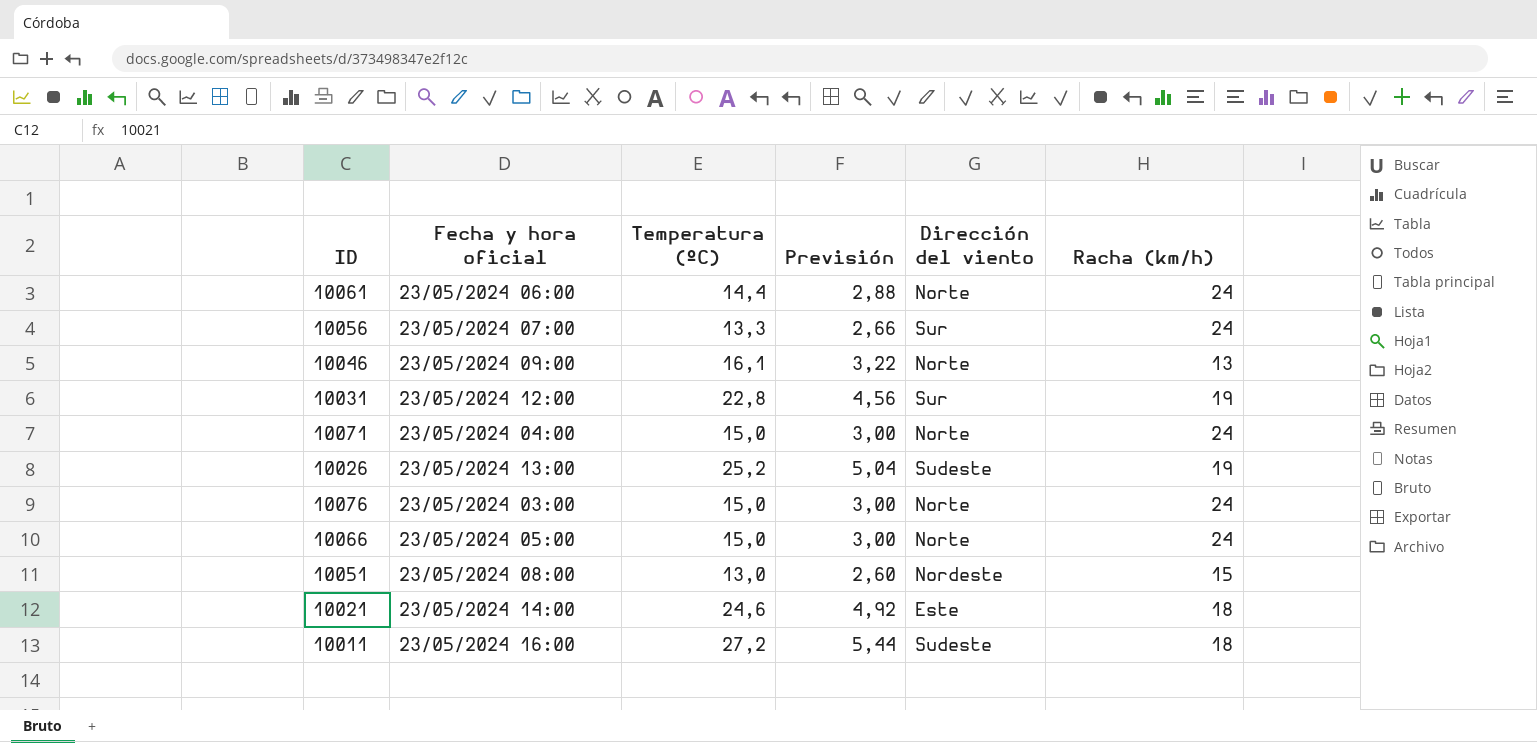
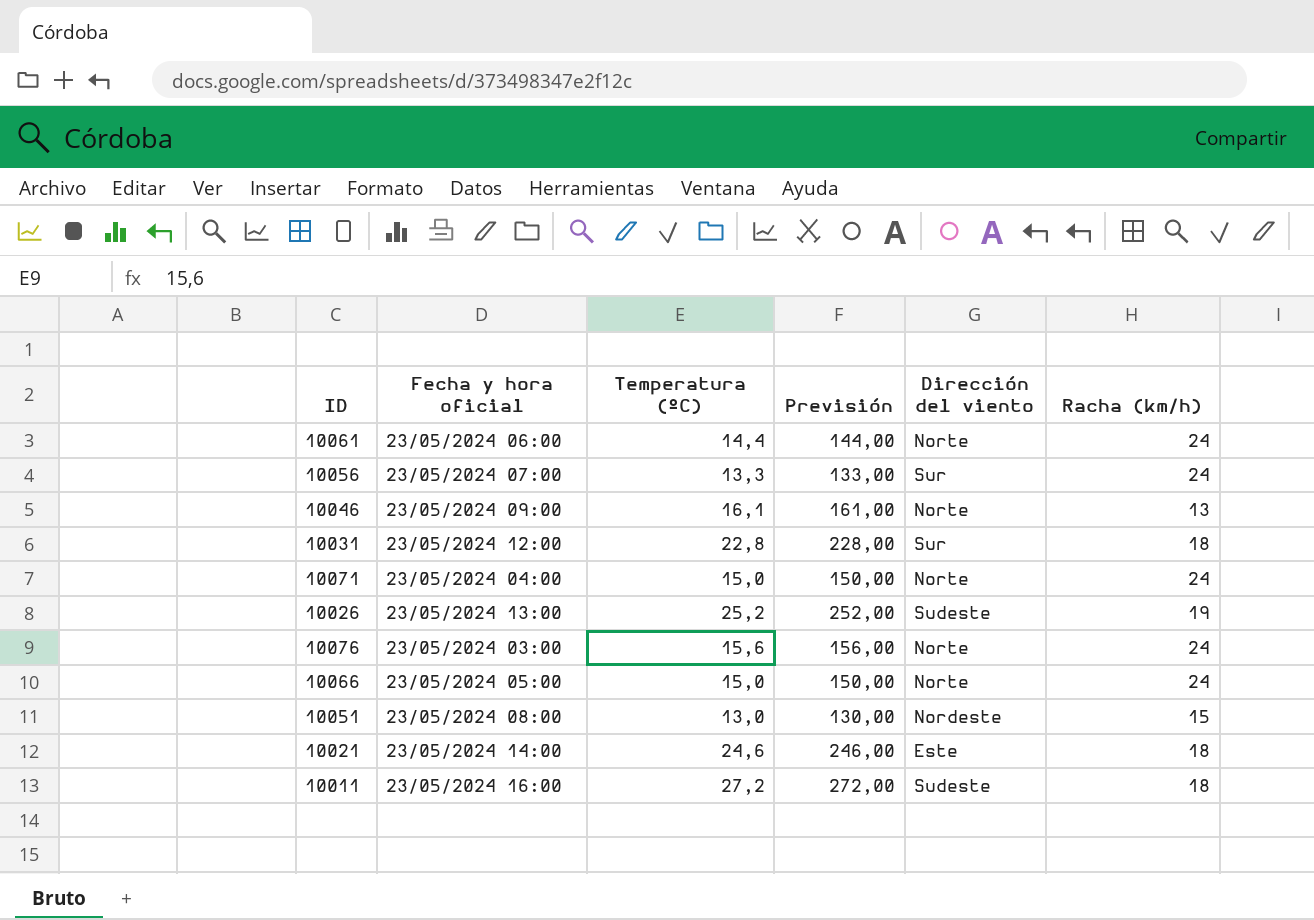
column Previsión | formula: [Temperatura (ºC)] * 0,2 -> [Temperatura (ºC)] * 10
10031 | Racha (km/h): 19 -> 18
10076 | Temperatura (ºC): 15,0 -> 15,6

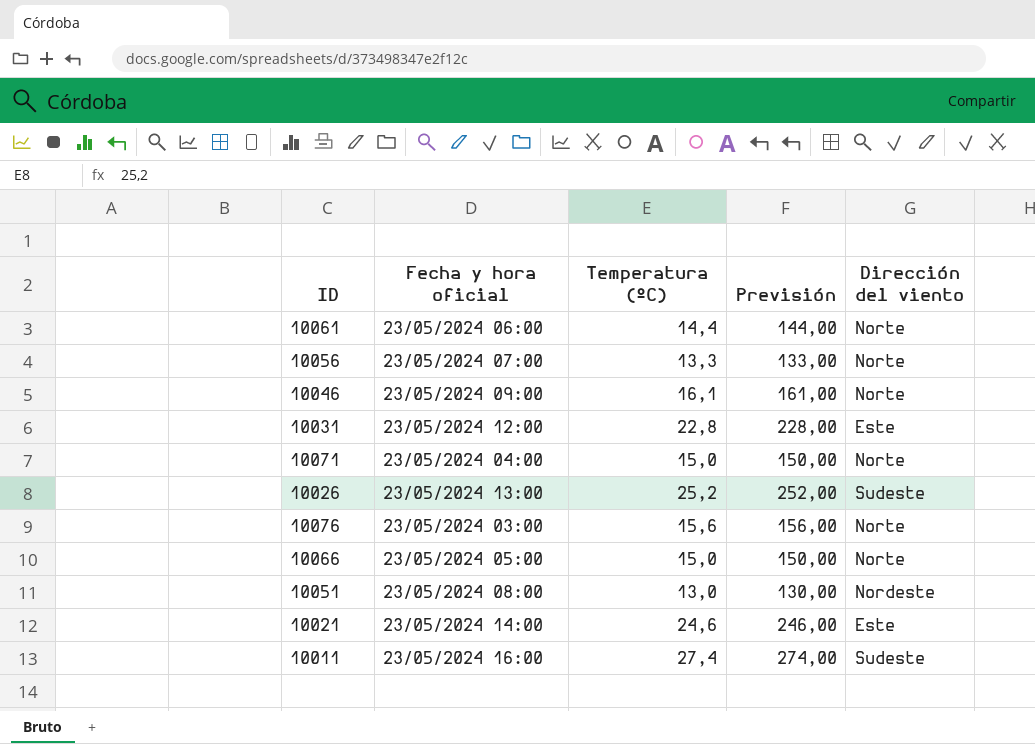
column Racha (km/h) | position: 6 -> none
10056 | Dirección del viento: Sur -> Norte
10031 | Dirección del viento: Sur -> Este
10011 | Temperatura (ºC): 27,2 -> 27,4
10011 | Previsión: 272,00 -> 274,00

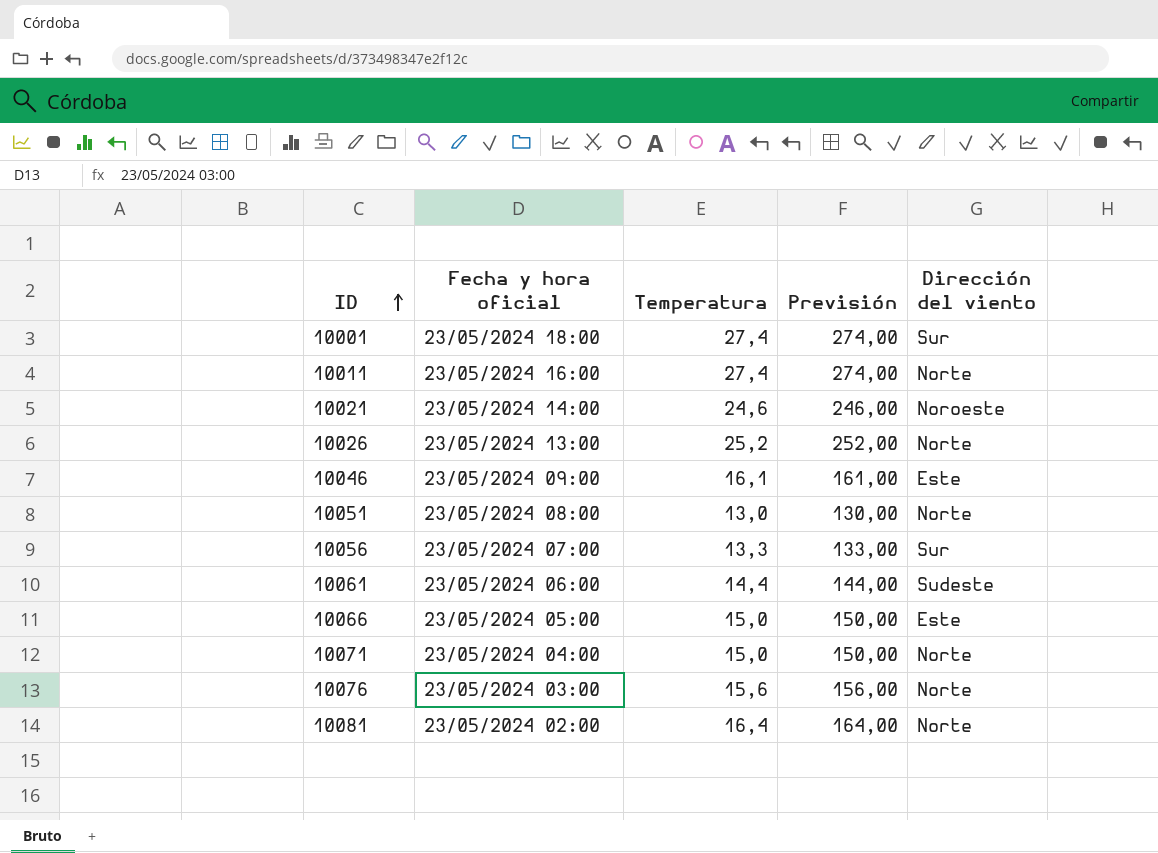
row order: none -> ID ascending
column name: Temperatura (ºC) -> Temperatura
row 10031: 23/05/2024 12:00 | 22,8 | 228,00 | Este -> none
row 10001: none -> 23/05/2024 18:00 | 27,4 | 274,00 | Sur
10011 | Dirección del viento: Sudeste -> Norte
10021 | Dirección del viento: Este -> Noroeste
10026 | Dirección del viento: Sudeste -> Norte
10046 | Dirección del viento: Norte -> Este
10051 | Dirección del viento: Nordeste -> Norte
10056 | Dirección del viento: Norte -> Sur
10061 | Dirección del viento: Norte -> Sudeste
10066 | Dirección del viento: Norte -> Este
row 10081: none -> 23/05/2024 02:00 | 16,4 | 164,00 | Norte

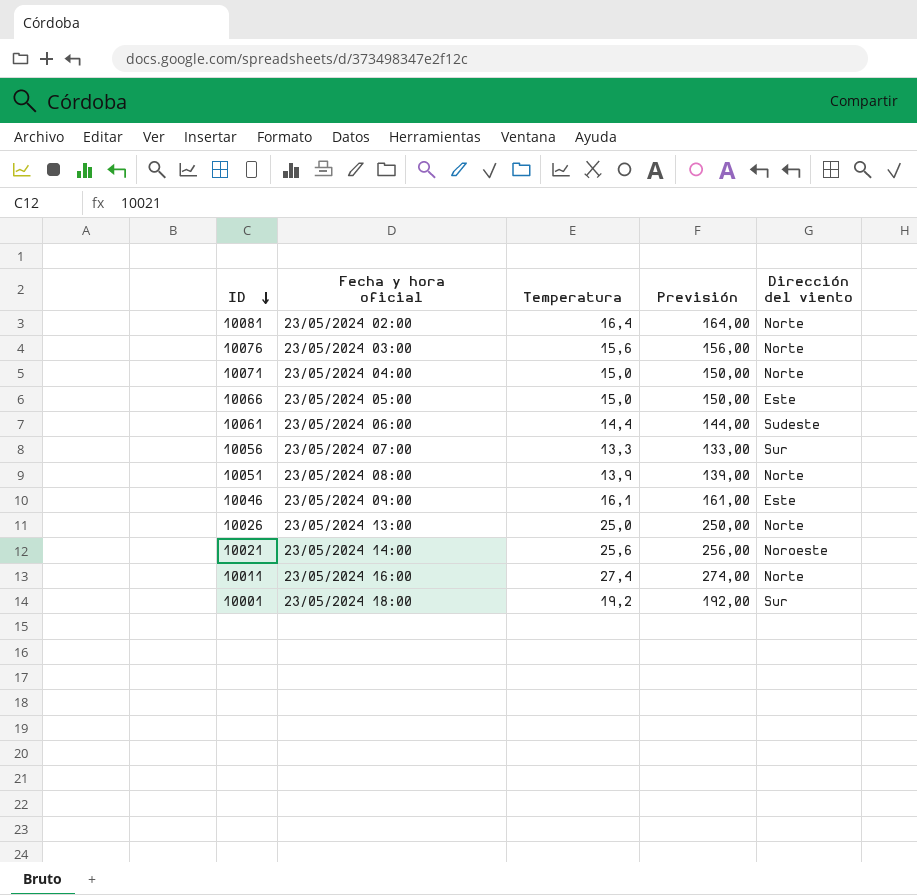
row order: ID ascending -> ID descending
10051 | Temperatura: 13,0 -> 13,9
10051 | Previsión: 130,00 -> 139,00
10026 | Temperatura: 25,2 -> 25,0
10026 | Previsión: 252,00 -> 250,00
10021 | Temperatura: 24,6 -> 25,6
10021 | Previsión: 246,00 -> 256,00
10001 | Temperatura: 27,4 -> 19,2
10001 | Previsión: 274,00 -> 192,00

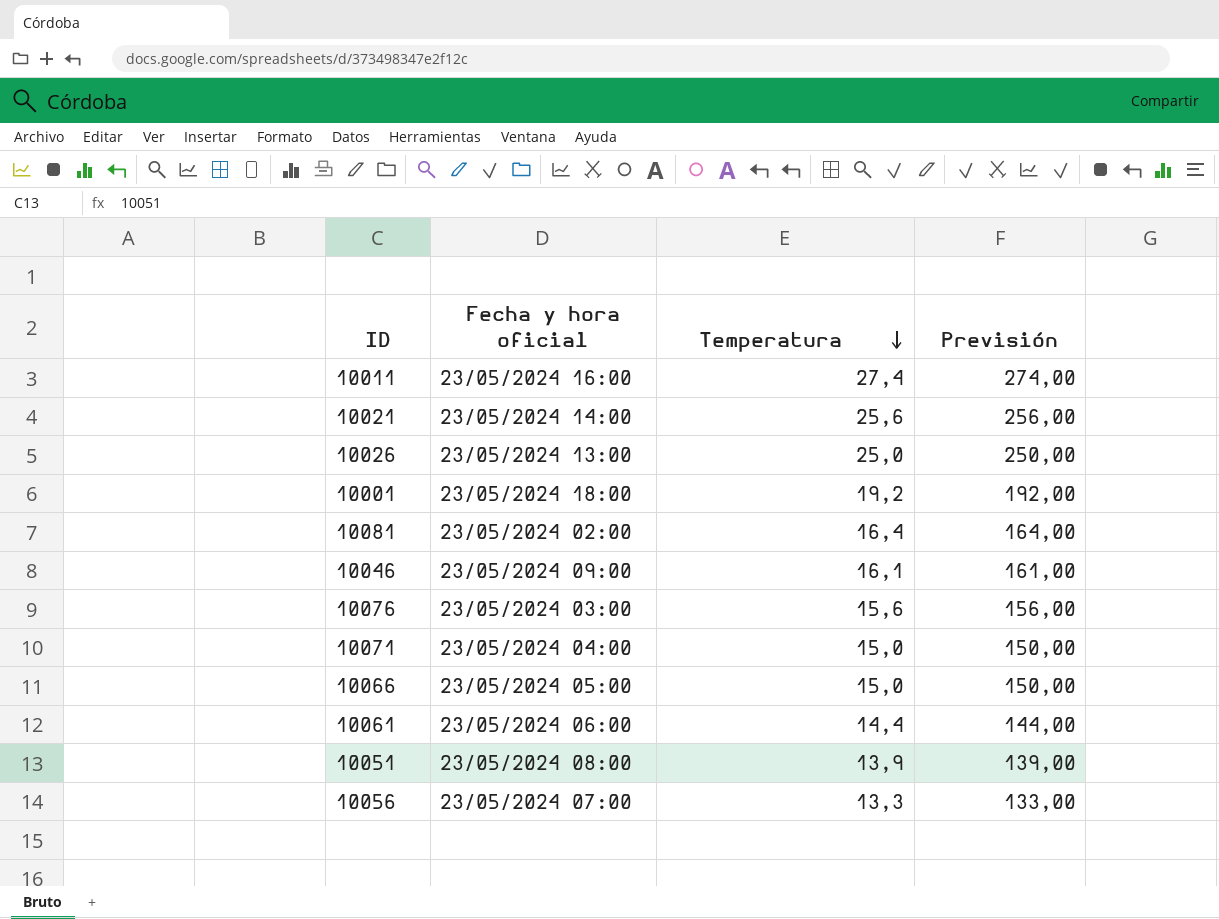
row order: ID descending -> Temperatura descending
column Dirección del viento | position: 5 -> none

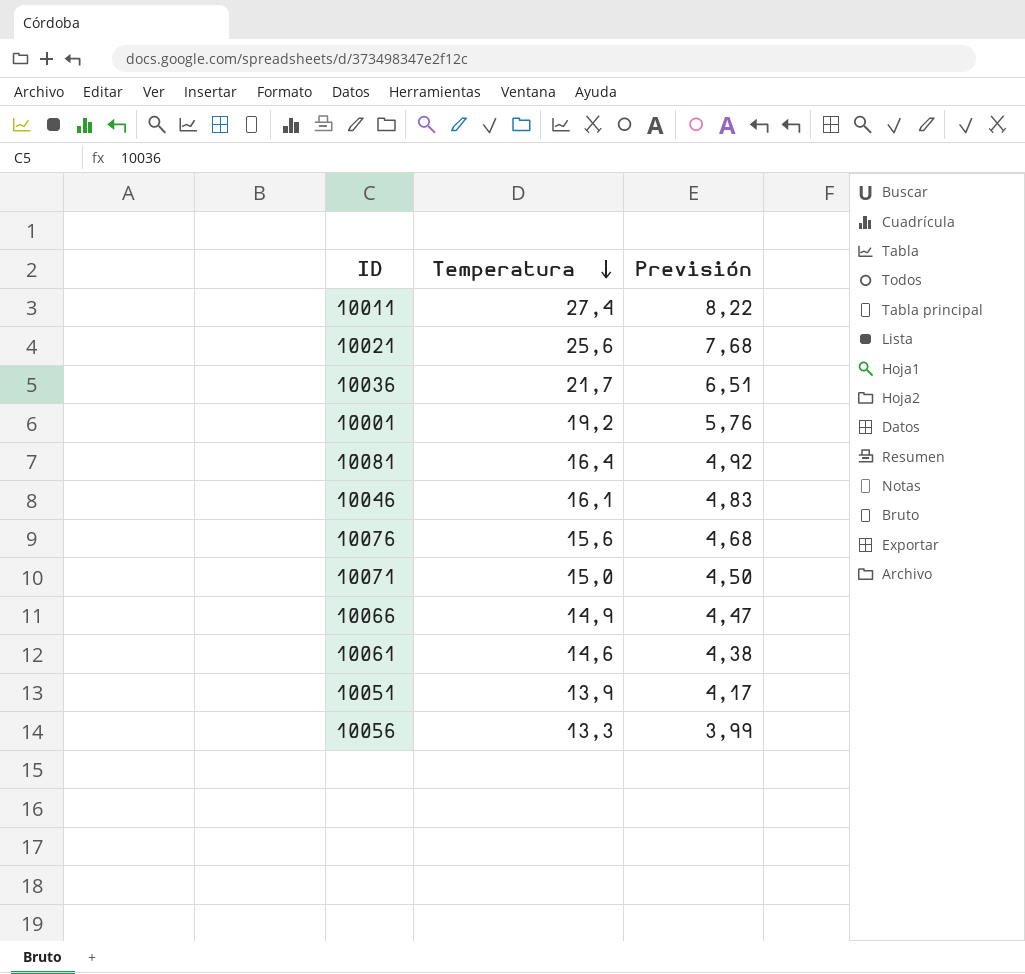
column Fecha y hora oficial | position: 2 -> none
column Previsión | formula: [Temperatura] * 10 -> [Temperatura] * 0,3
row 10026: 23/05/2024 13:00 | 25,0 | 250,00 -> none
row 10036: none -> 21,7 | 6,51
10066 | Temperatura: 15,0 -> 14,9
10061 | Temperatura: 14,4 -> 14,6

